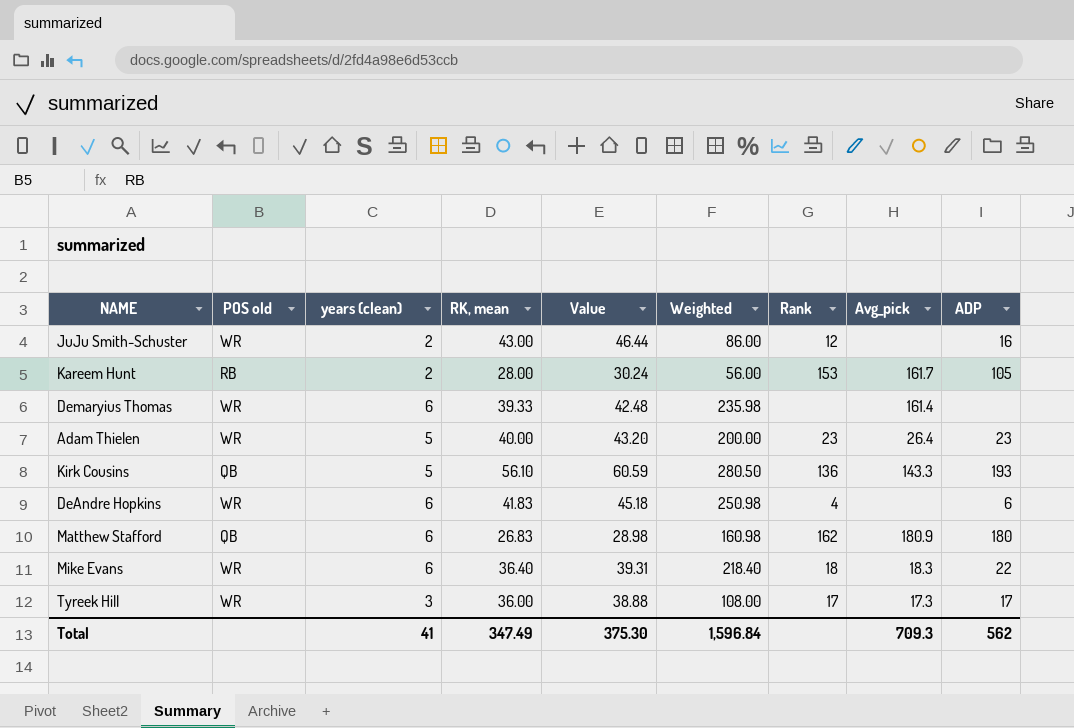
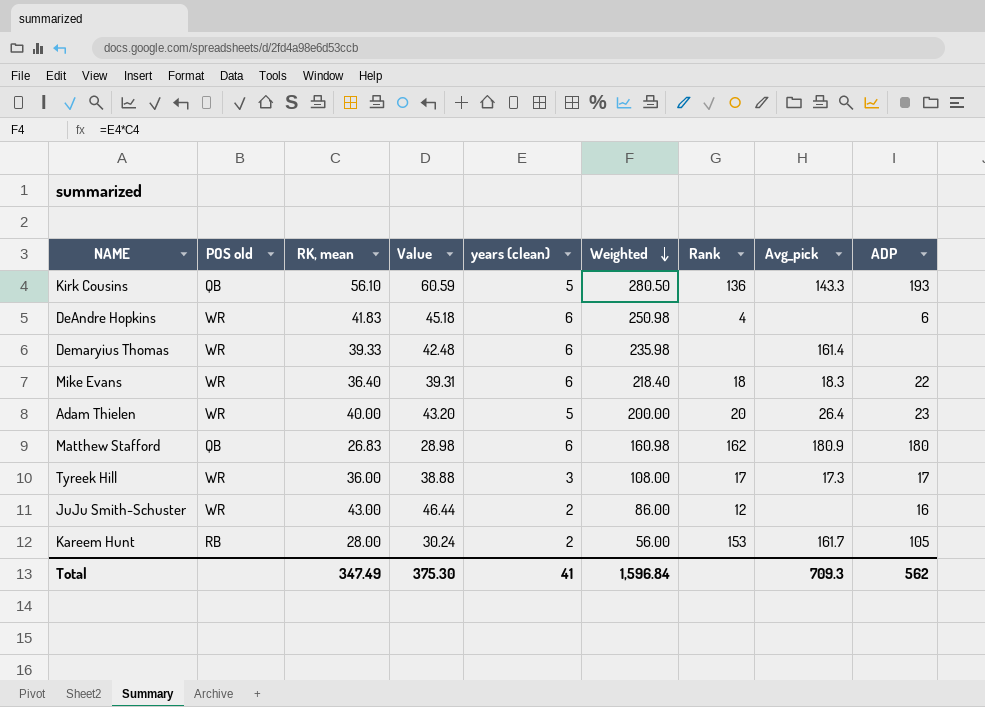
row order: none -> Weighted descending
column years (clean) | position: 3 -> 5
Adam Thielen | Rank: 23 -> 20

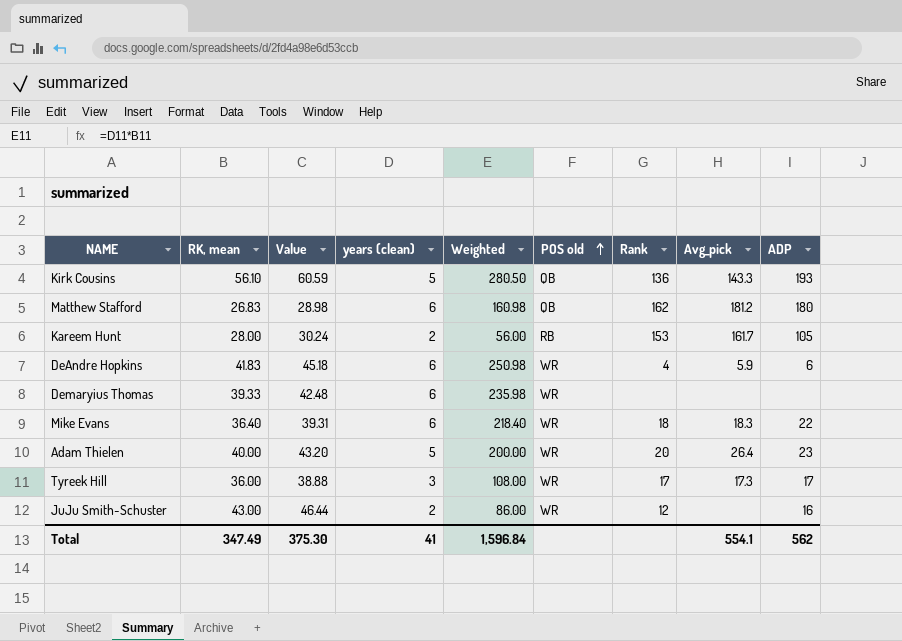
row order: Weighted descending -> POS old ascending
column POS old | position: 2 -> 6
Matthew Stafford | Avg_pick: 180.9 -> 181.2
DeAndre Hopkins | Avg_pick: none -> 5.9
Demaryius Thomas | Avg_pick: 161.4 -> none
Total | Avg_pick: 709.3 -> 554.1

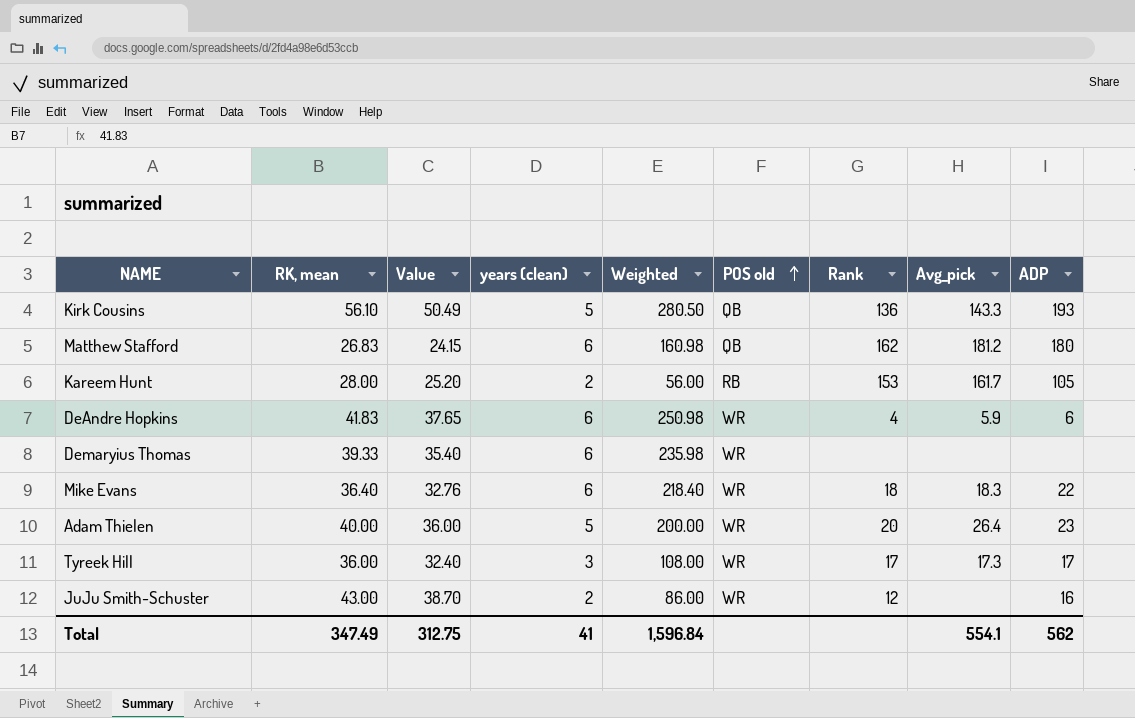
column Value | formula: [RK, mean] * 1.08 -> [RK, mean] * 0.9
Total | Value: 375.30 -> 312.75

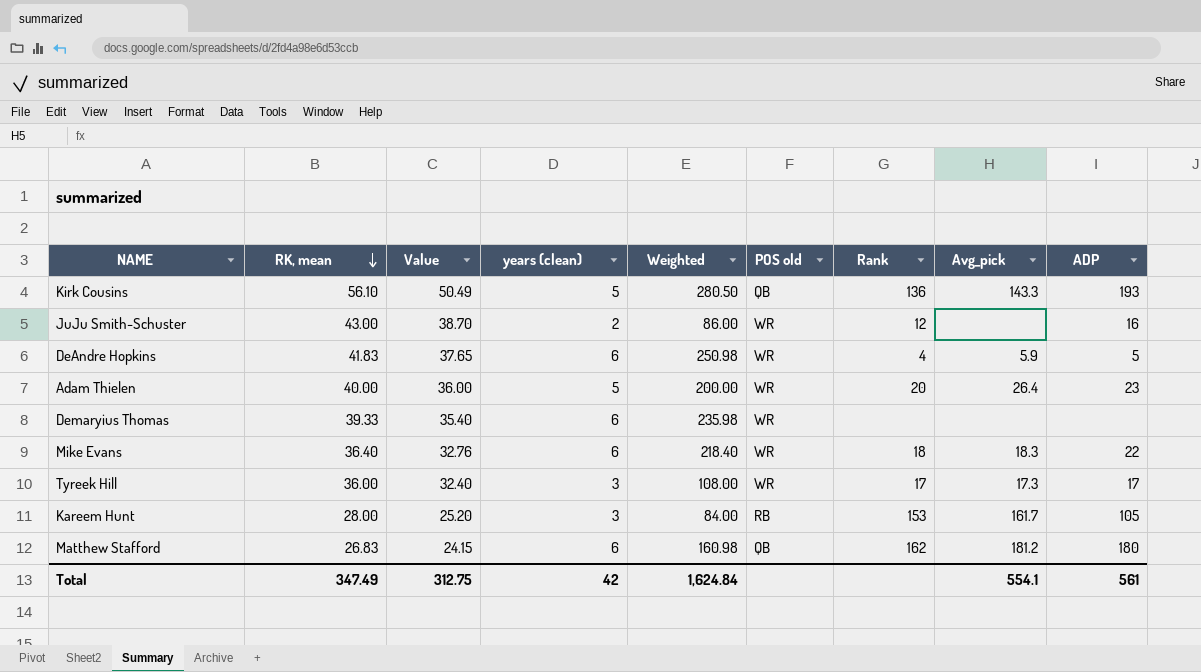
row order: POS old ascending -> RK, mean descending
DeAndre Hopkins | ADP: 6 -> 5
Kareem Hunt | years (clean): 2 -> 3
Kareem Hunt | Weighted: 56.00 -> 84.00
Total | years (clean): 41 -> 42
Total | Weighted: 1,596.84 -> 1,624.84
Total | ADP: 562 -> 561

